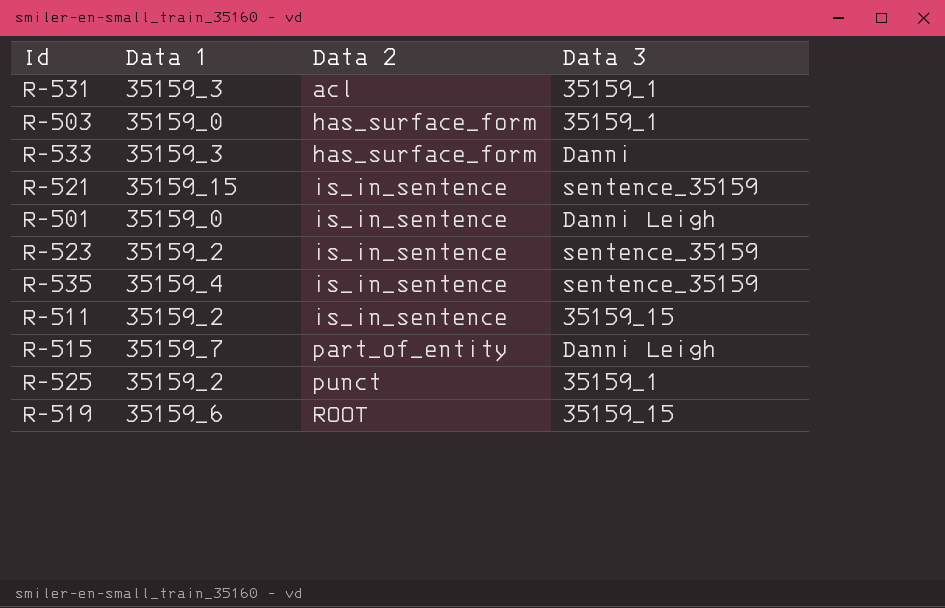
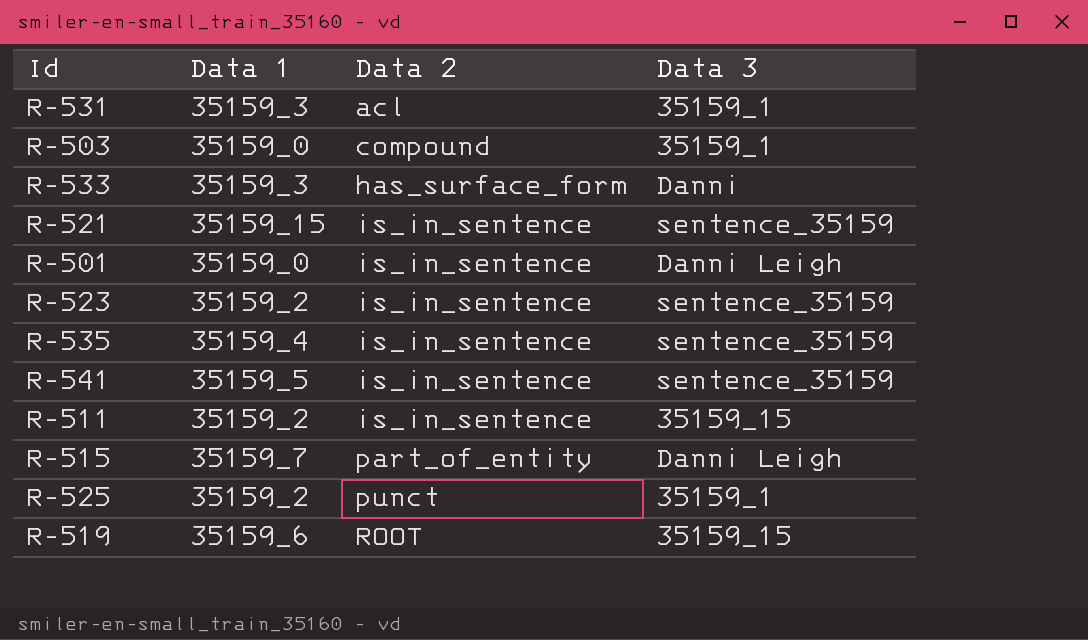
R-503 | Data 2: has_surface_form -> compound
row R-541: none -> 35159_5 | is_in_sentence | sentence_35159

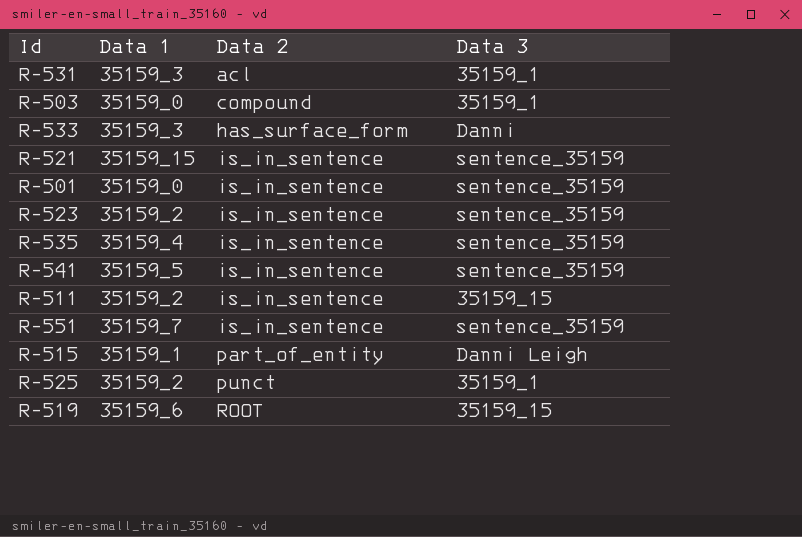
R-501 | Data 3: Danni Leigh -> sentence_35159
row R-551: none -> 35159_7 | is_in_sentence | sentence_35159
R-515 | Data 1: 35159_7 -> 35159_1

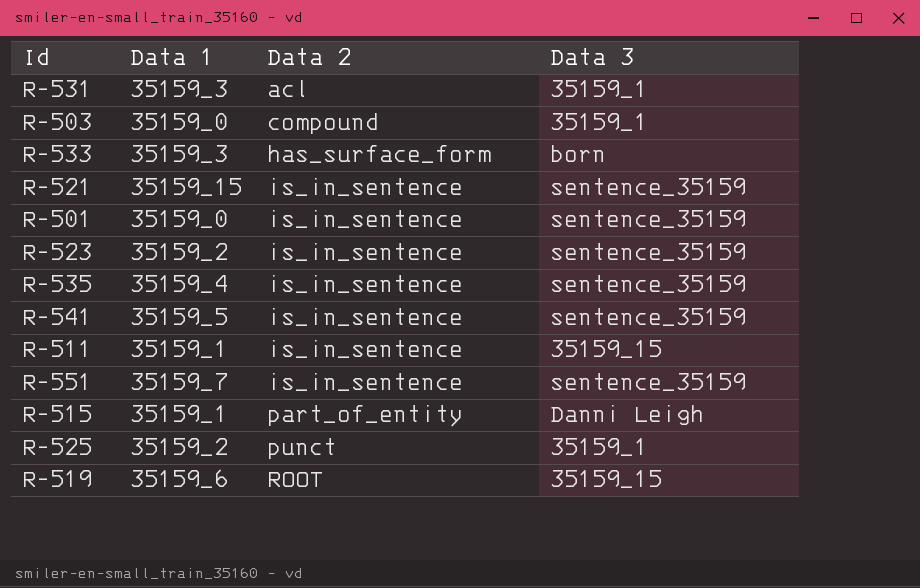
R-533 | Data 3: Danni -> born
R-511 | Data 1: 35159_2 -> 35159_1

